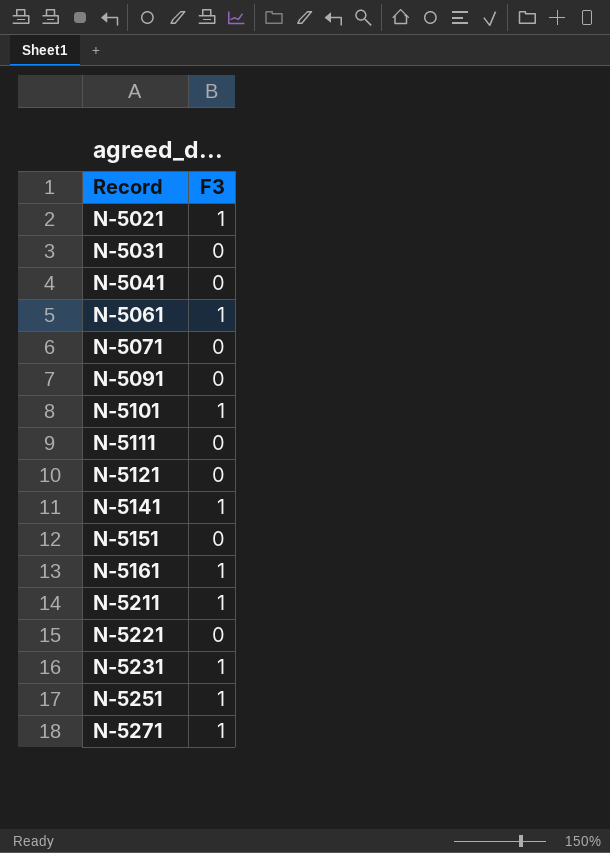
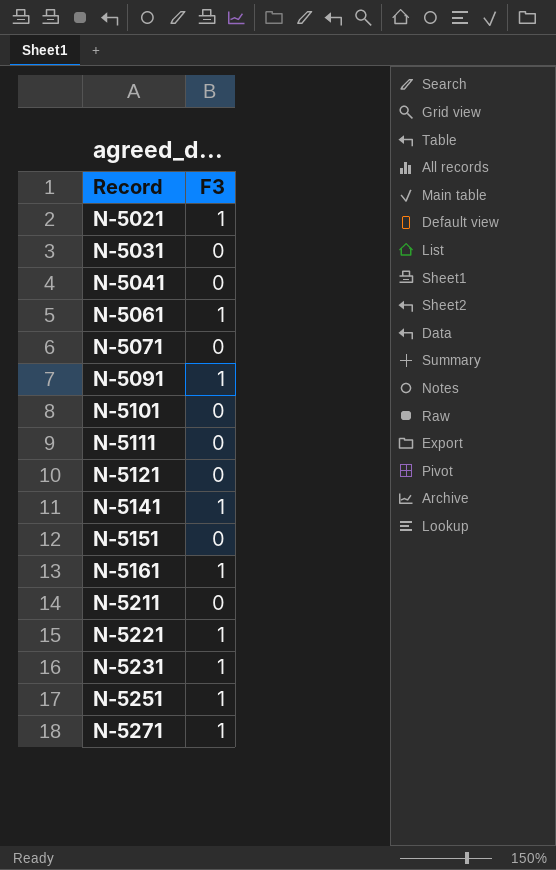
N-5091 | F3: 0 -> 1
N-5101 | F3: 1 -> 0
N-5211 | F3: 1 -> 0
N-5221 | F3: 0 -> 1

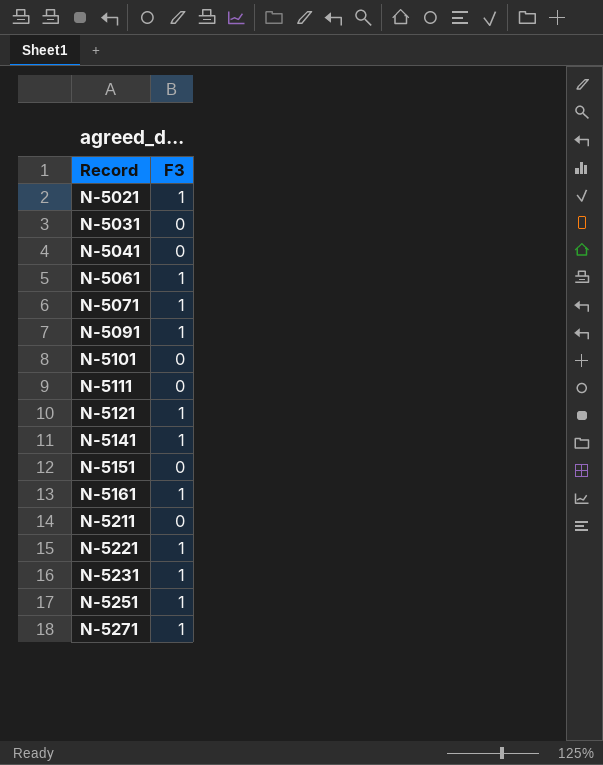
N-5071 | F3: 0 -> 1
N-5121 | F3: 0 -> 1

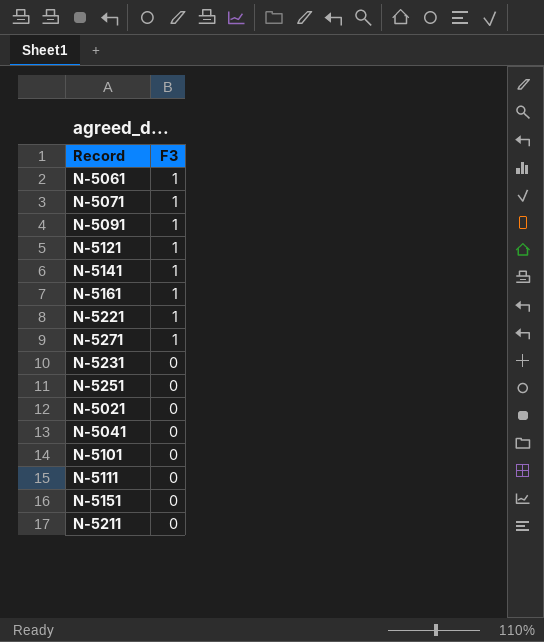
row order: Record ascending -> F3 descending
row N-5031: 0 -> none
N-5231 | F3: 1 -> 0
N-5251 | F3: 1 -> 0
N-5021 | F3: 1 -> 0

